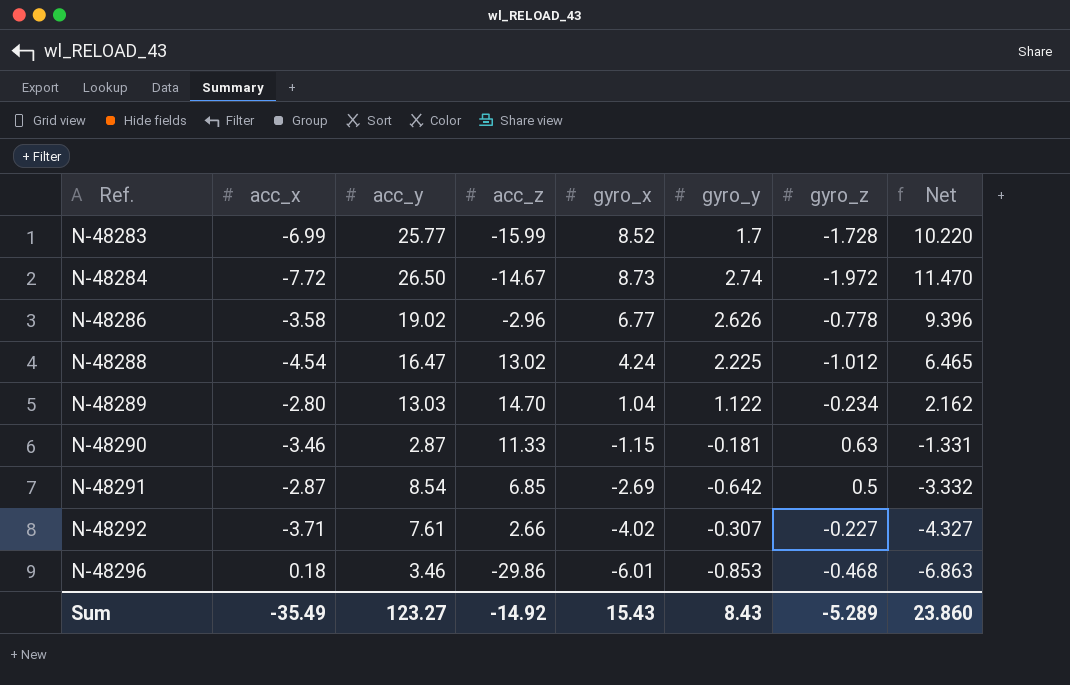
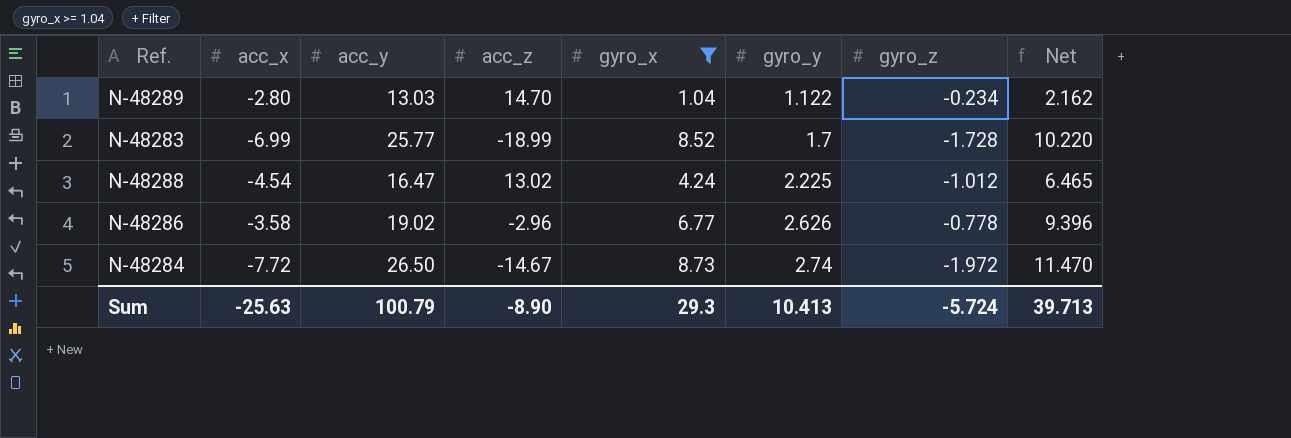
filter: none -> gyro_x >= 1.04
row order: Ref. ascending -> gyro_y ascending
N-48283 | acc_z: -15.99 -> -18.99
Sum | acc_x: -35.49 -> -25.63
Sum | acc_y: 123.27 -> 100.79
Sum | acc_z: -14.92 -> -8.90
Sum | gyro_x: 15.43 -> 29.3
Sum | gyro_y: 8.43 -> 10.413
Sum | gyro_z: -5.289 -> -5.724
Sum | Net: 23.860 -> 39.713

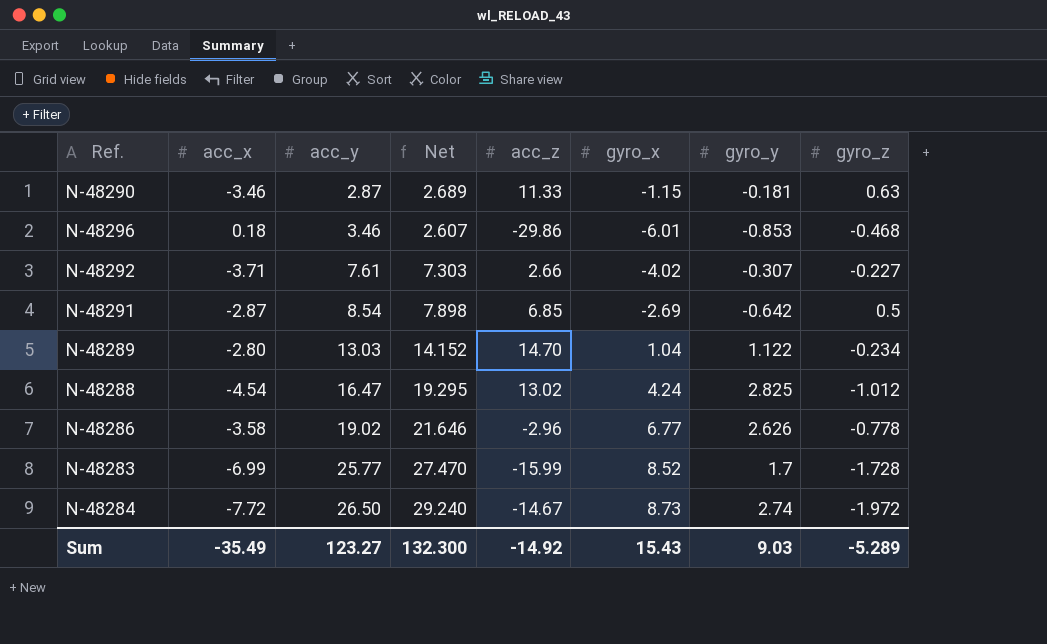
filter: gyro_x >= 1.04 -> none
row order: gyro_y ascending -> acc_y ascending
column Net | formula: [gyro_x] + [gyro_y] -> [acc_y] + [gyro_y]
column Net | position: 8 -> 4
N-48288 | gyro_y: 2.225 -> 2.825
N-48283 | acc_z: -18.99 -> -15.99
Sum | acc_x: -25.63 -> -35.49
Sum | acc_y: 100.79 -> 123.27
Sum | Net: 39.713 -> 132.300
Sum | acc_z: -8.90 -> -14.92
Sum | gyro_x: 29.3 -> 15.43
Sum | gyro_y: 10.413 -> 9.03
Sum | gyro_z: -5.724 -> -5.289

